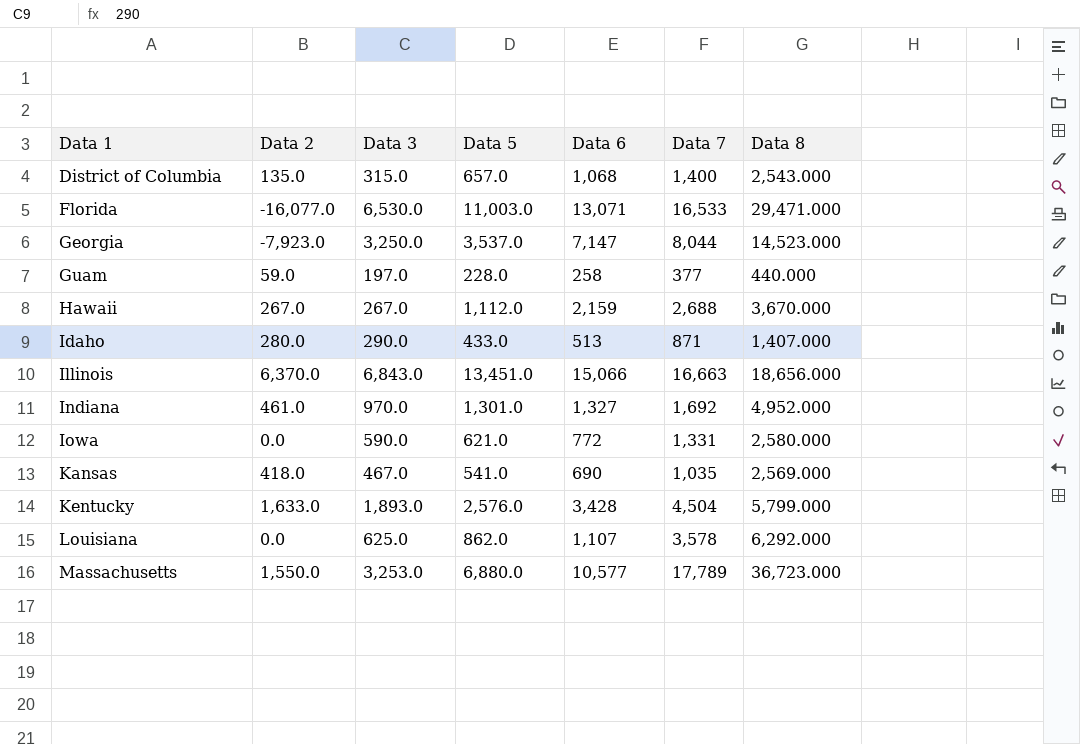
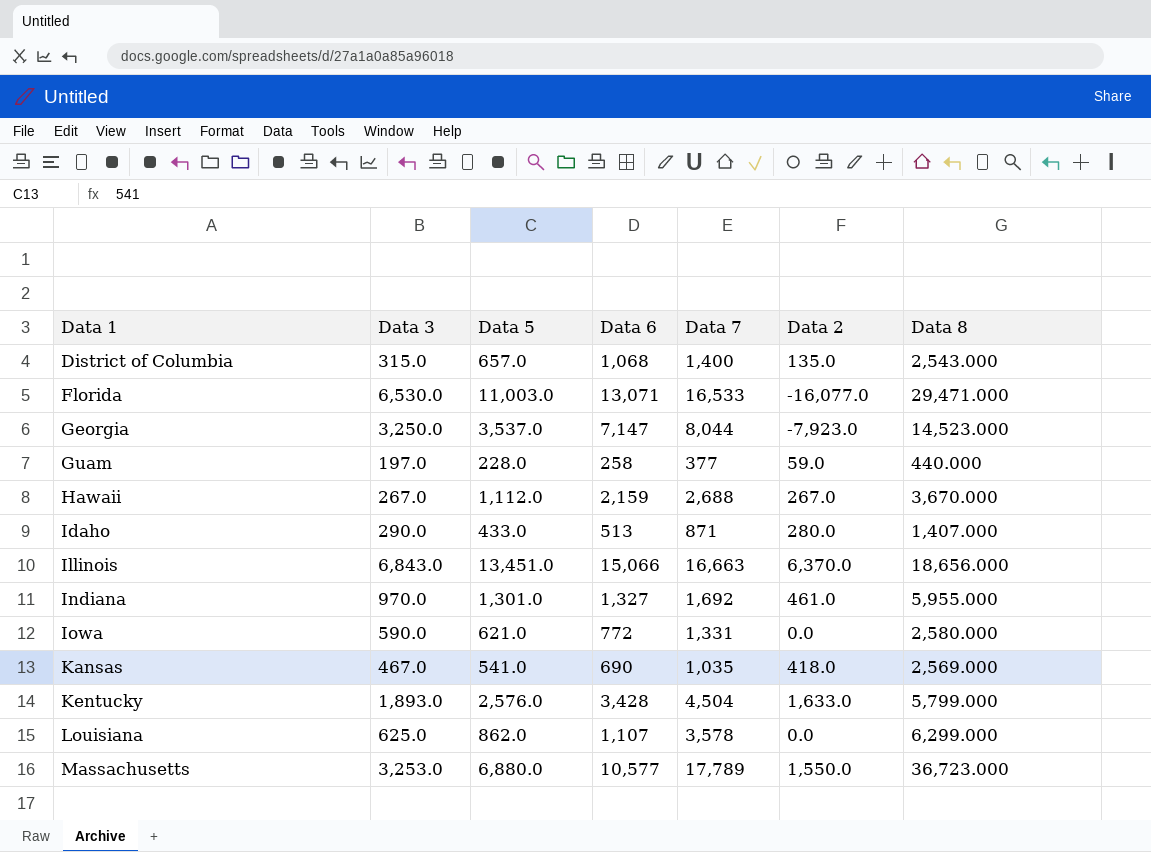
column Data 2 | position: 2 -> 6
Indiana | Data 8: 4,952.000 -> 5,955.000
Louisiana | Data 8: 6,292.000 -> 6,299.000

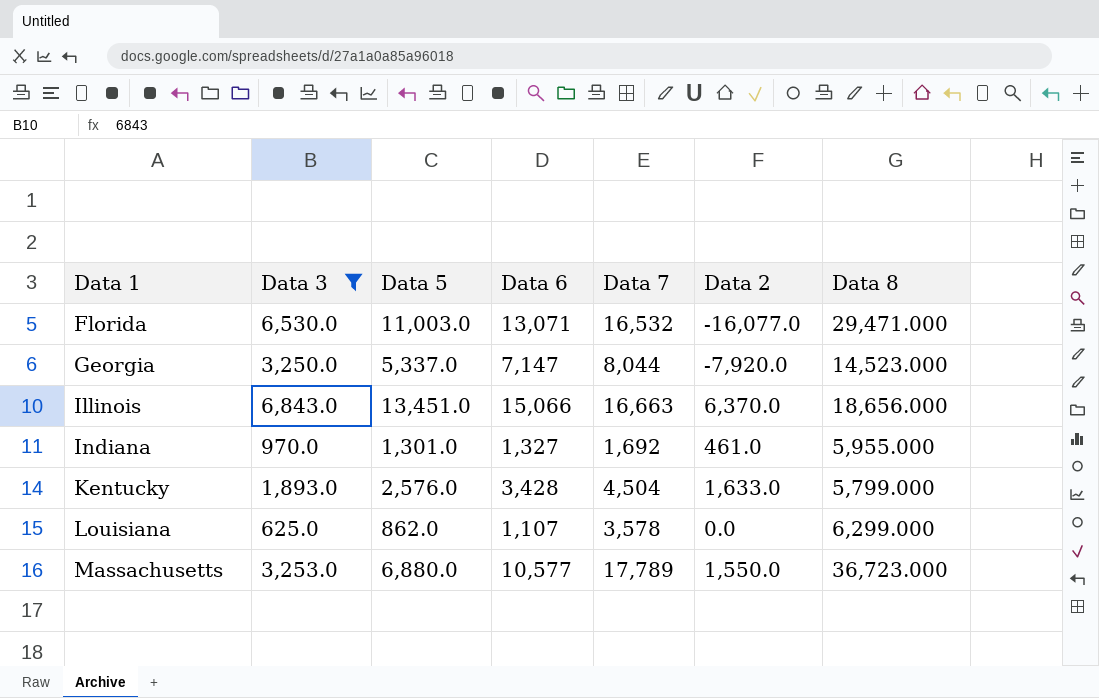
filter: none -> Data 3 >= 625.0
Florida | Data 7: 16,533 -> 16,532
Georgia | Data 5: 3,537.0 -> 5,337.0
Georgia | Data 2: -7,923.0 -> -7,920.0

